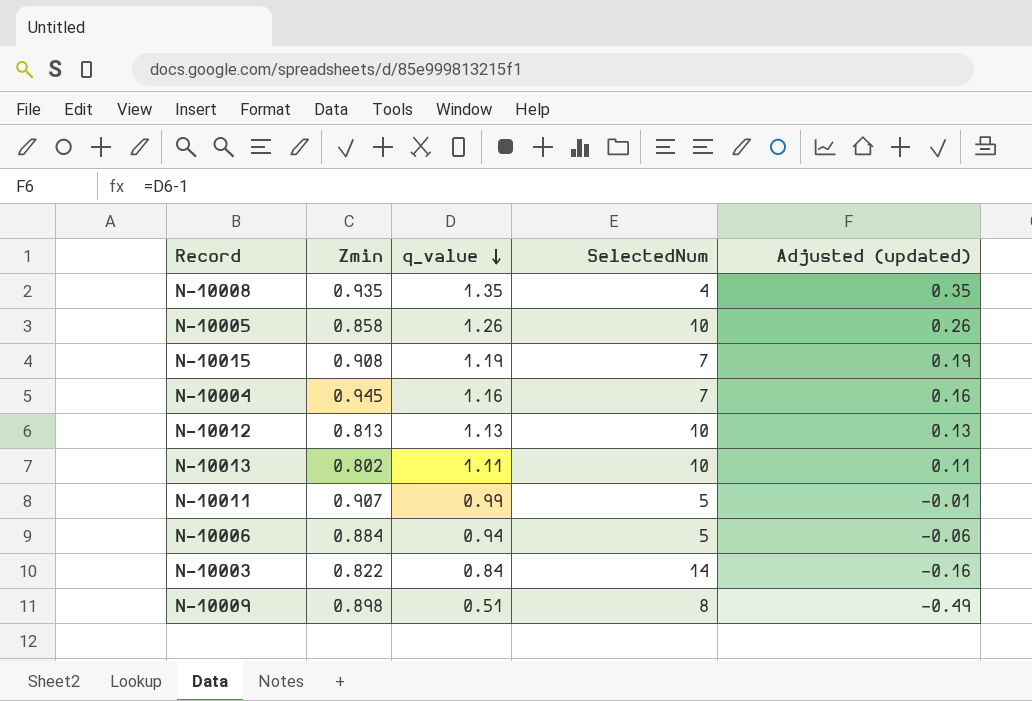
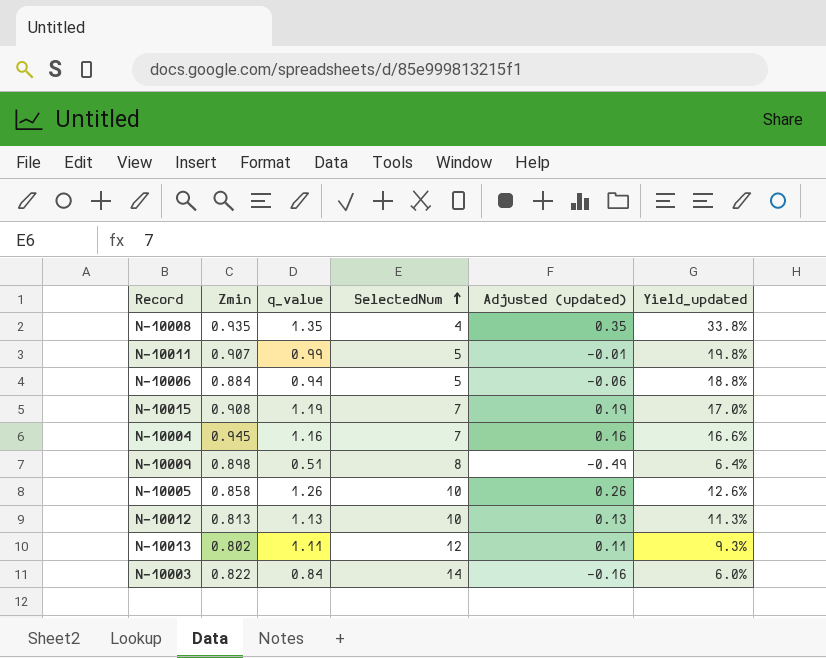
row order: q_value descending -> SelectedNum ascending
column Yield_updated | formula: none -> [q_value] / [SelectedNum]
N-10013 | SelectedNum: 10 -> 12

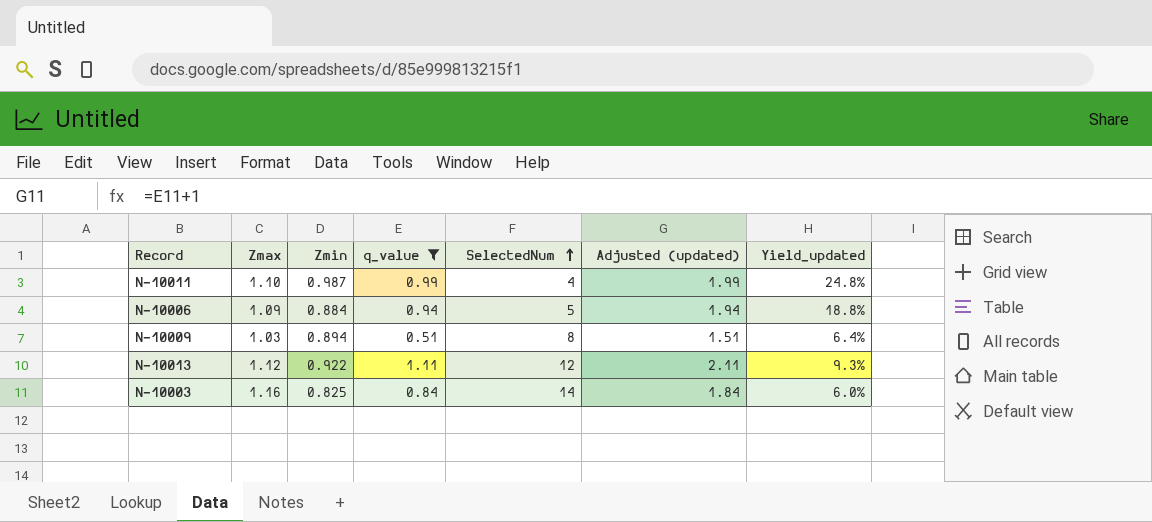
filter: none -> q_value <= 1.11
column Zmax | position: none -> 2
column Adjusted (updated) | formula: [q_value] - 1 -> [q_value] + 1
N-10011 | Zmin: 0.907 -> 0.987
N-10011 | SelectedNum: 5 -> 4
N-10011 | Yield_updated: 19.8% -> 24.8%
N-10009 | Zmin: 0.898 -> 0.894
N-10013 | Zmin: 0.802 -> 0.922
N-10003 | Zmin: 0.822 -> 0.825

